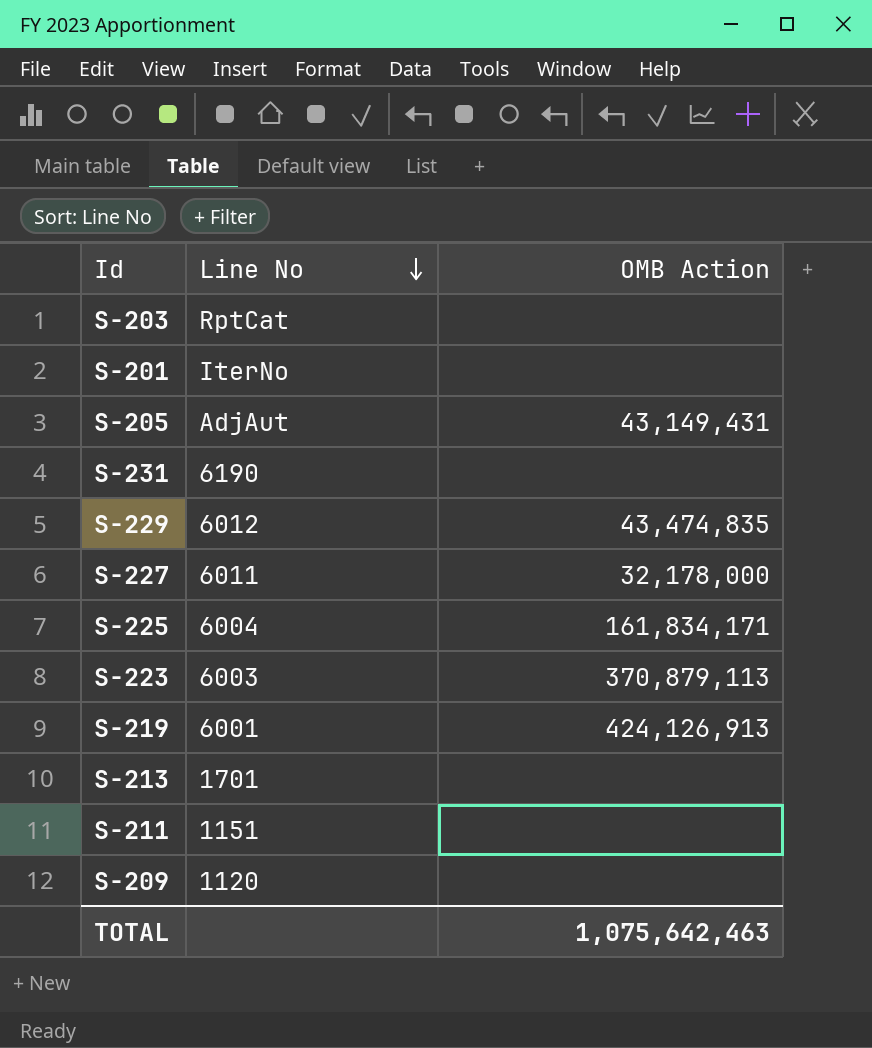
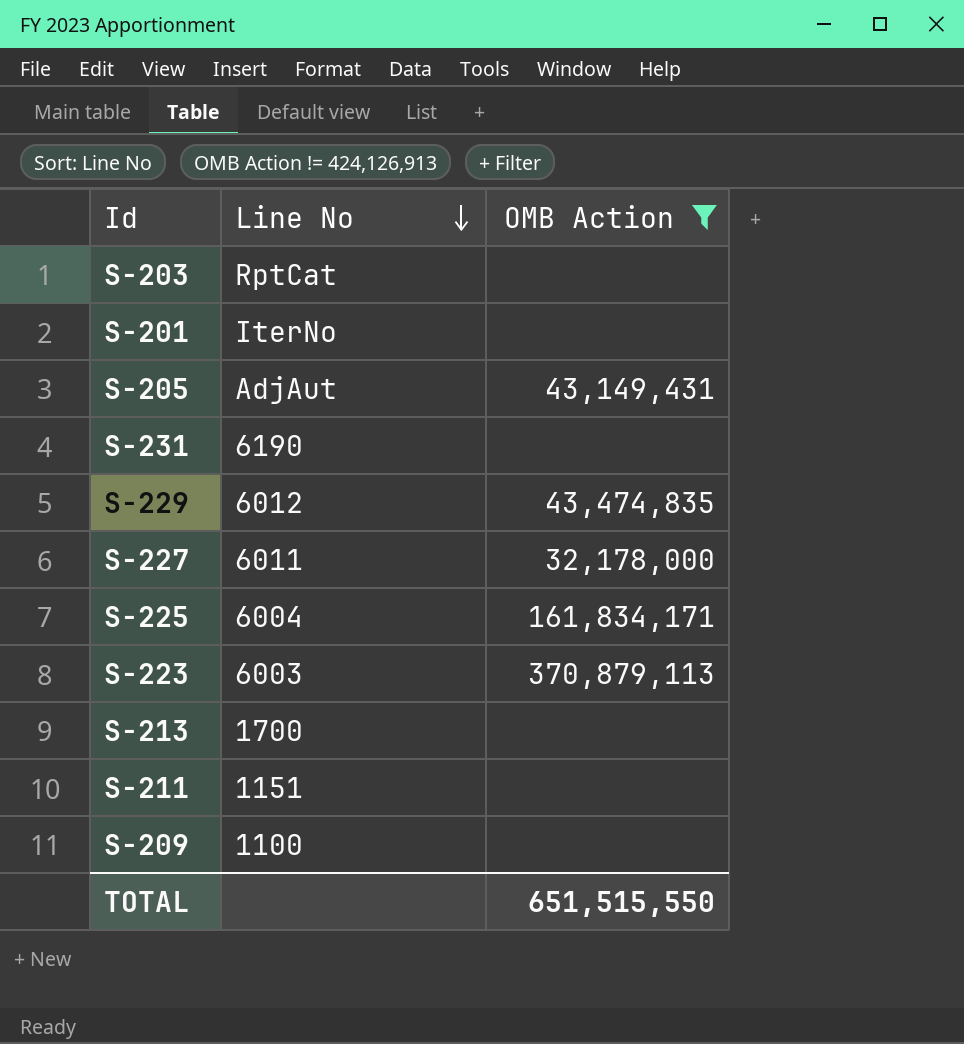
filter: none -> OMB Action != 424,126,913
S-213 | Line No: 1701 -> 1700
S-209 | Line No: 1120 -> 1100
TOTAL | OMB Action: 1,075,642,463 -> 651,515,550

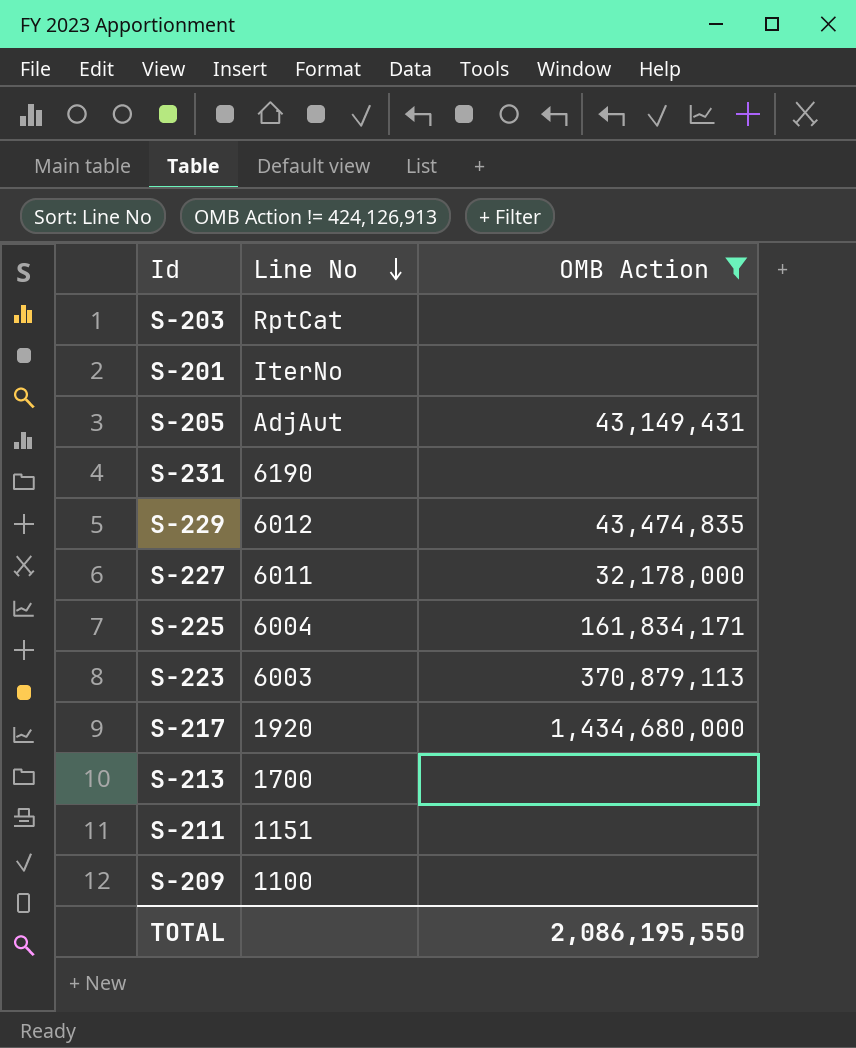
row S-217: none -> 1920 | 1,434,680,000
TOTAL | OMB Action: 651,515,550 -> 2,086,195,550

